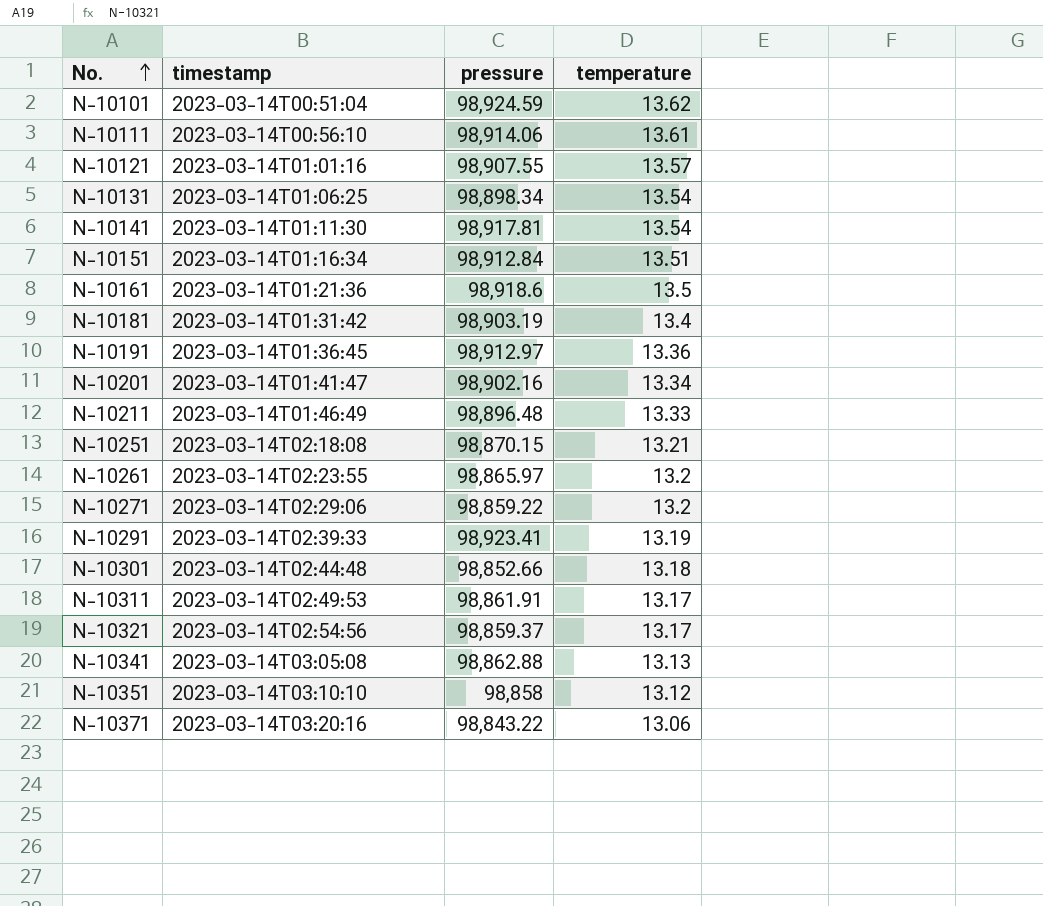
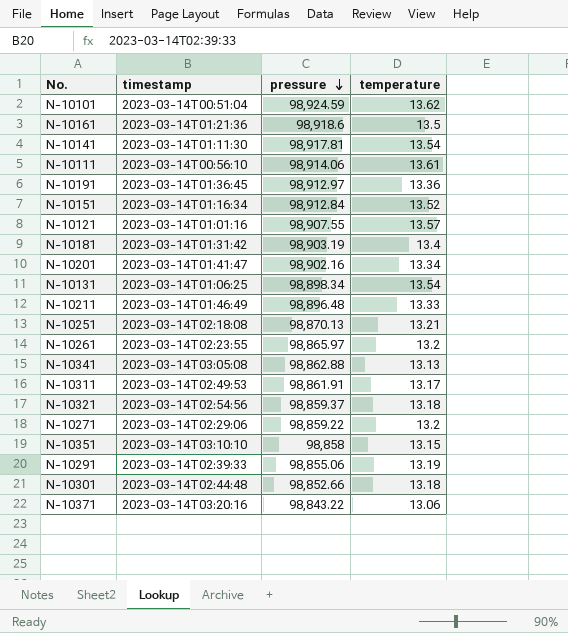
row order: No. ascending -> pressure descending
N-10151 | temperature: 13.51 -> 13.52
N-10251 | pressure: 98,870.15 -> 98,870.13
N-10321 | temperature: 13.17 -> 13.18
N-10351 | temperature: 13.12 -> 13.15
N-10291 | pressure: 98,923.41 -> 98,855.06

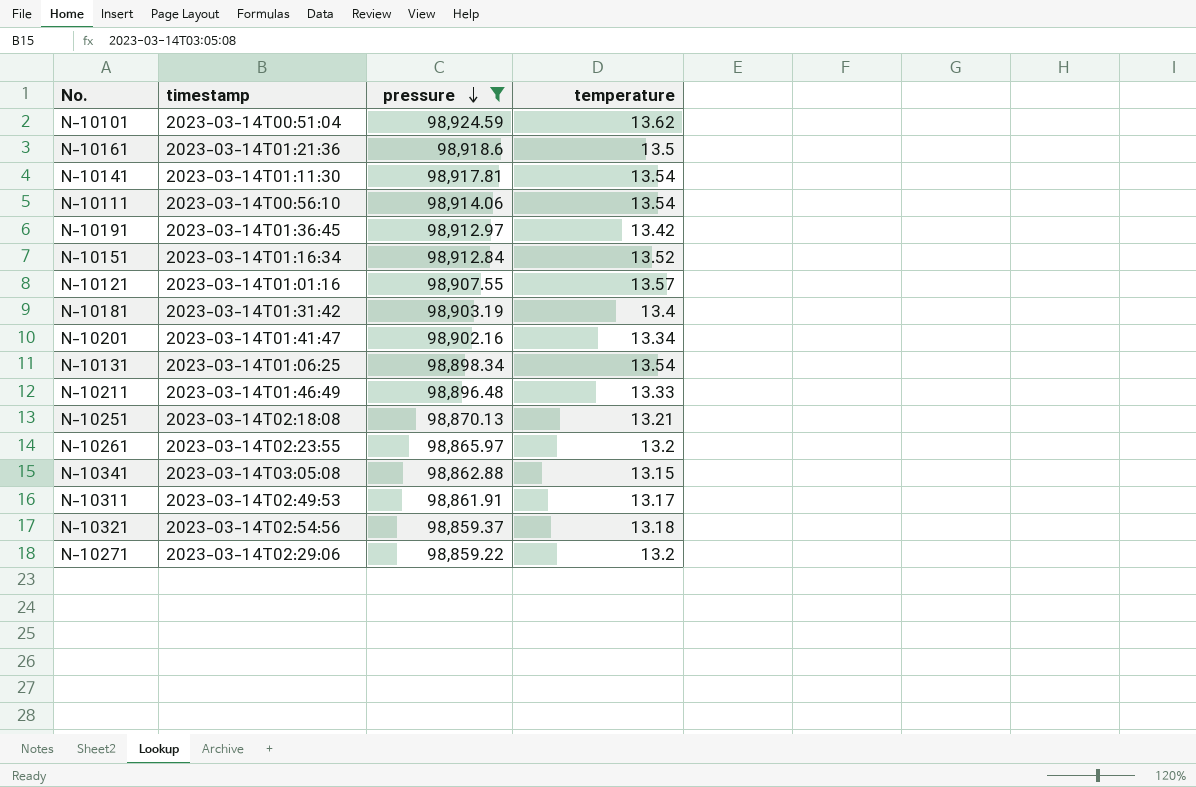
filter: none -> pressure >= 98,859.22
N-10111 | temperature: 13.61 -> 13.54
N-10191 | temperature: 13.36 -> 13.42
N-10341 | temperature: 13.13 -> 13.15

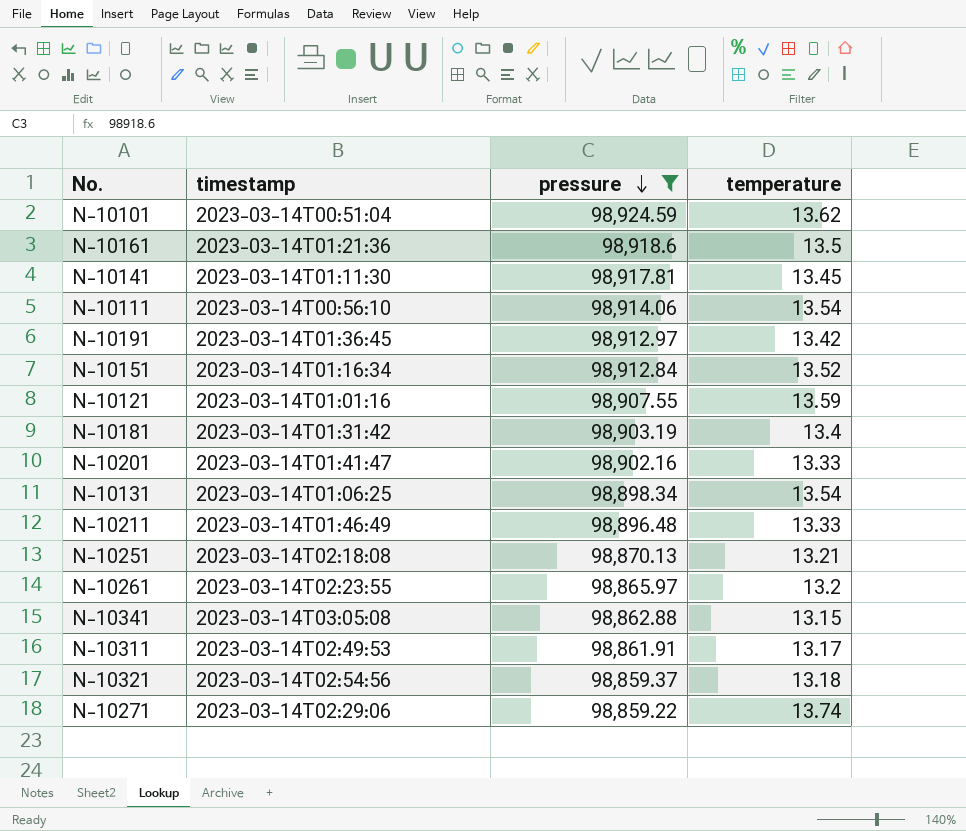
N-10141 | temperature: 13.54 -> 13.45
N-10121 | temperature: 13.57 -> 13.59
N-10201 | temperature: 13.34 -> 13.33
N-10271 | temperature: 13.2 -> 13.74

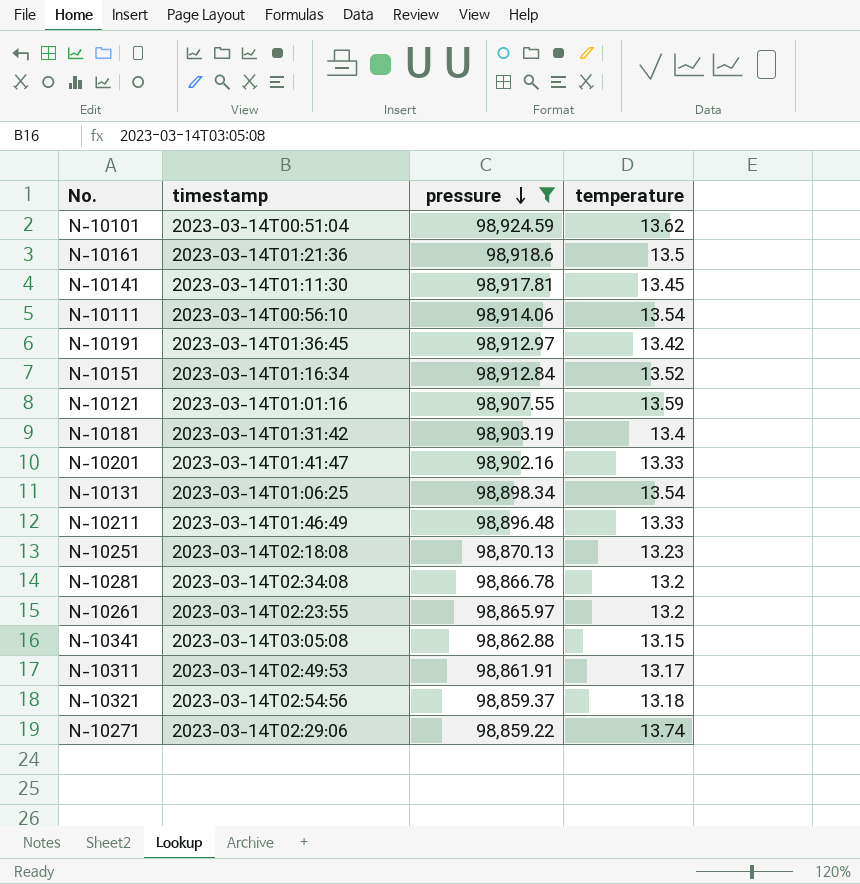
N-10251 | temperature: 13.21 -> 13.23
row N-10281: none -> 2023-03-14T02:34:08 | 98,866.78 | 13.2

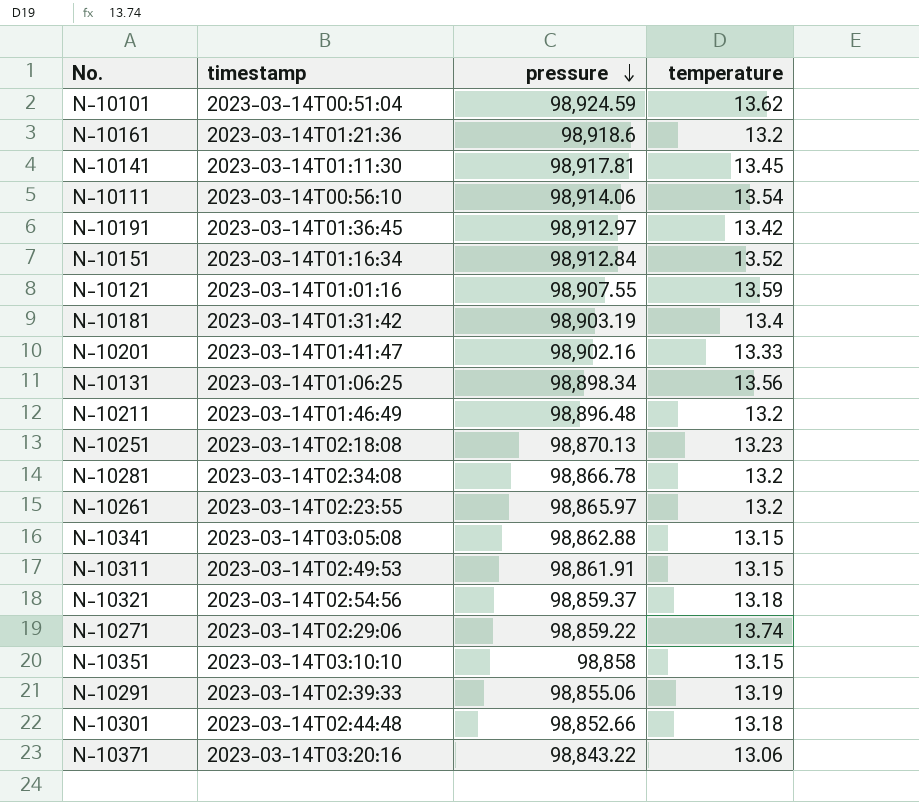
filter: pressure >= 98,859.22 -> none
N-10161 | temperature: 13.5 -> 13.2
N-10131 | temperature: 13.54 -> 13.56
N-10211 | temperature: 13.33 -> 13.2
N-10311 | temperature: 13.17 -> 13.15

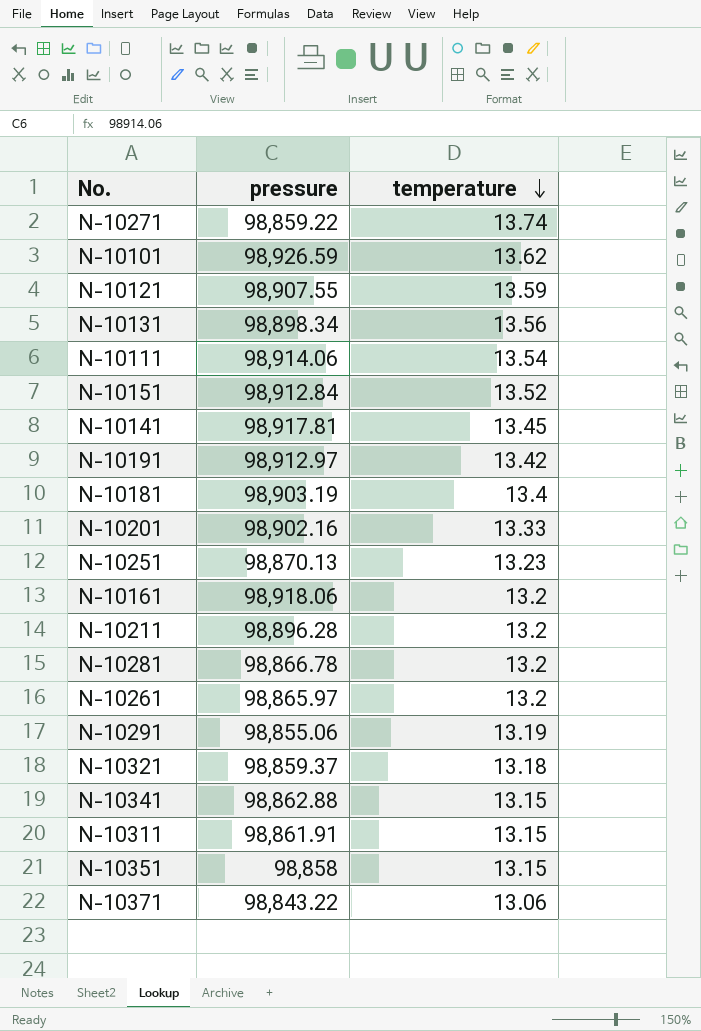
row order: pressure descending -> temperature descending
column timestamp | position: 2 -> none
row N-10301: 2023-03-14T02:44:48 | 98,852.66 | 13.18 -> none
N-10101 | pressure: 98,924.59 -> 98,926.59
N-10161 | pressure: 98,918.6 -> 98,918.06
N-10211 | pressure: 98,896.48 -> 98,896.28

